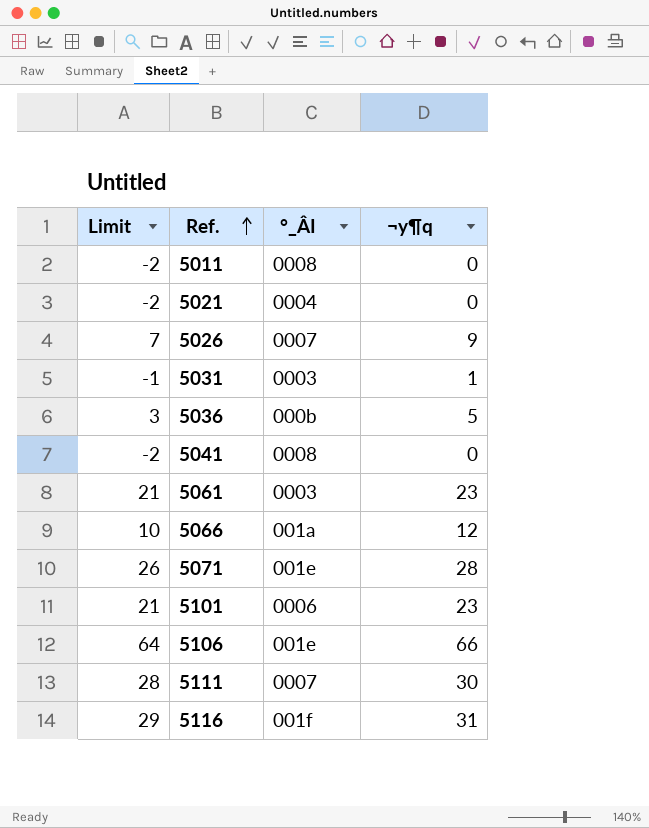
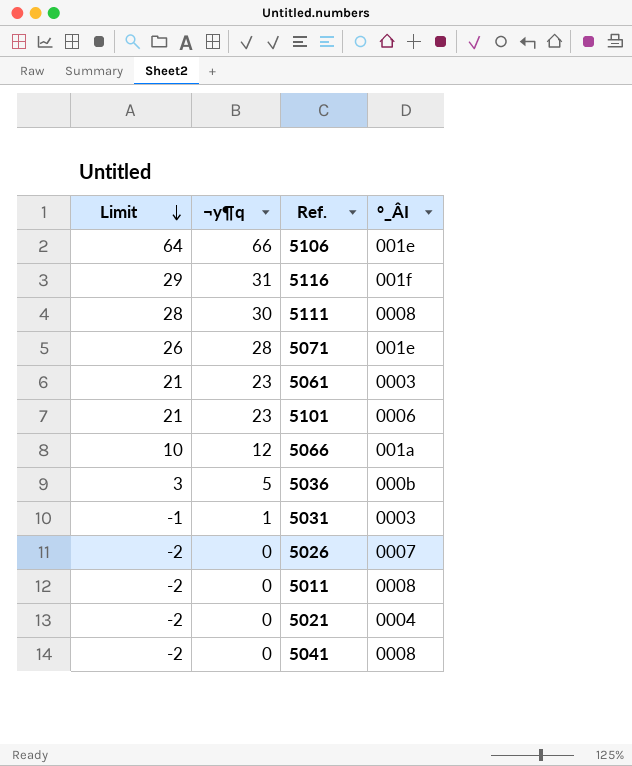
row order: Ref. ascending -> Limit descending
column ¬y¶q | position: 4 -> 2
5111 | °_ÂI: 0007 -> 0008
5026 | Limit: 7 -> -2
5026 | ¬y¶q: 9 -> 0

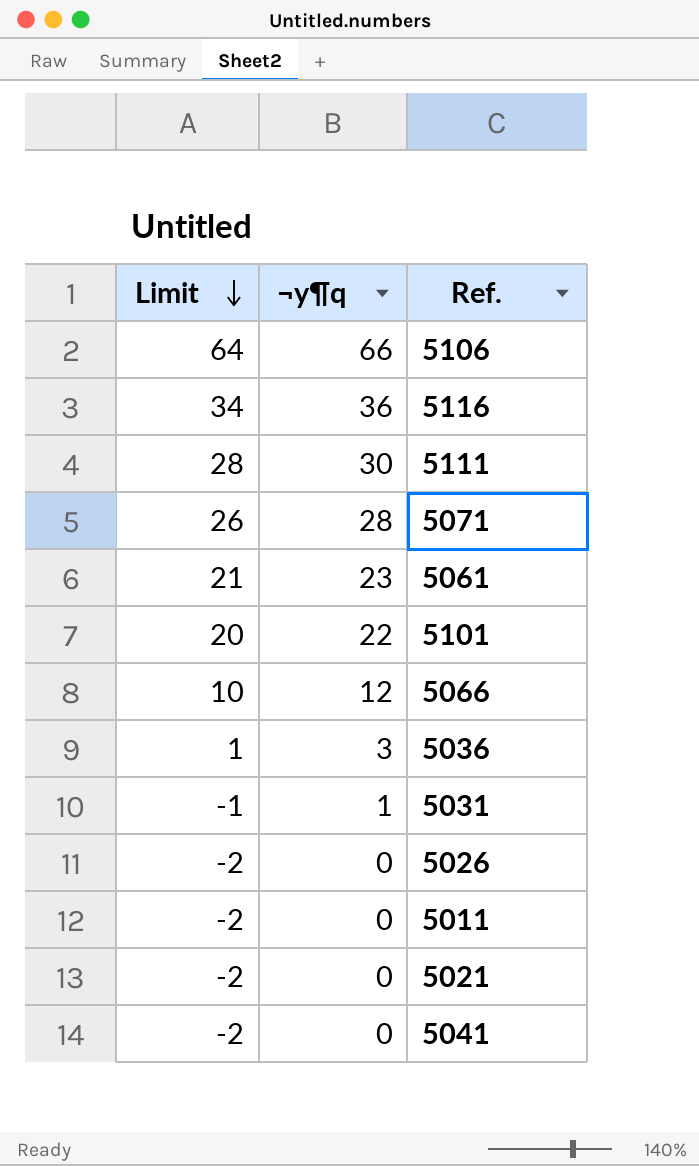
column °_ÂI | position: 4 -> none
5116 | Limit: 29 -> 34
5116 | ¬y¶q: 31 -> 36
5101 | Limit: 21 -> 20
5101 | ¬y¶q: 23 -> 22
5036 | Limit: 3 -> 1
5036 | ¬y¶q: 5 -> 3

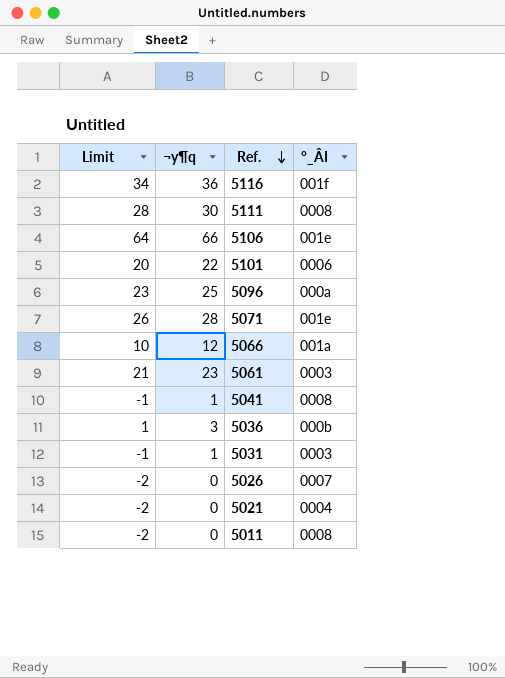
row order: Limit descending -> Ref. descending
column °_ÂI | position: none -> 4
row 5096: none -> 23 | 25 | 000a
5041 | Limit: -2 -> -1
5041 | ¬y¶q: 0 -> 1

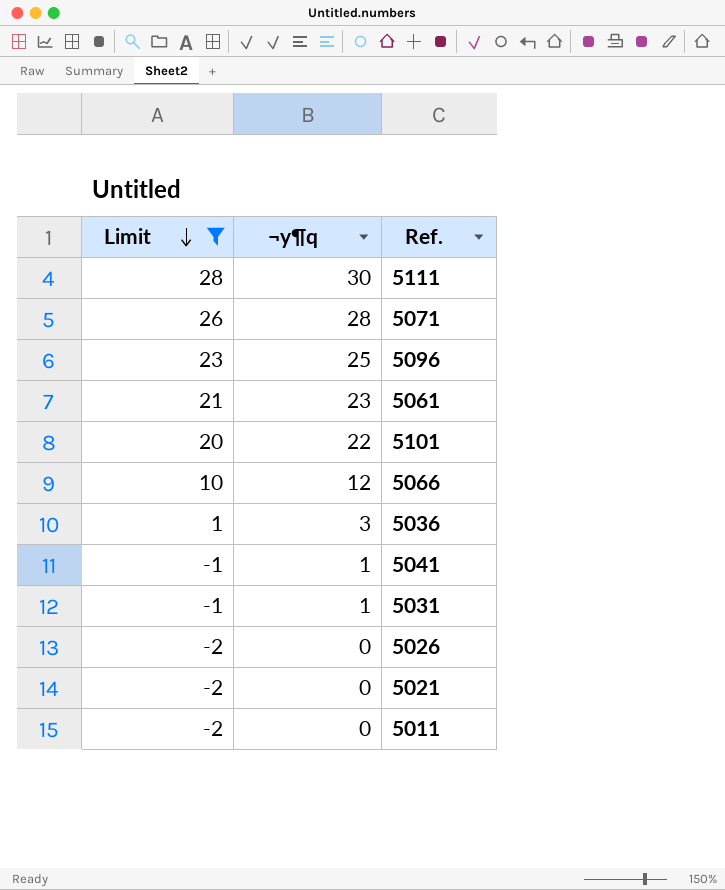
filter: none -> Limit <= 28
row order: Ref. descending -> Limit descending
column °_ÂI | position: 4 -> none

